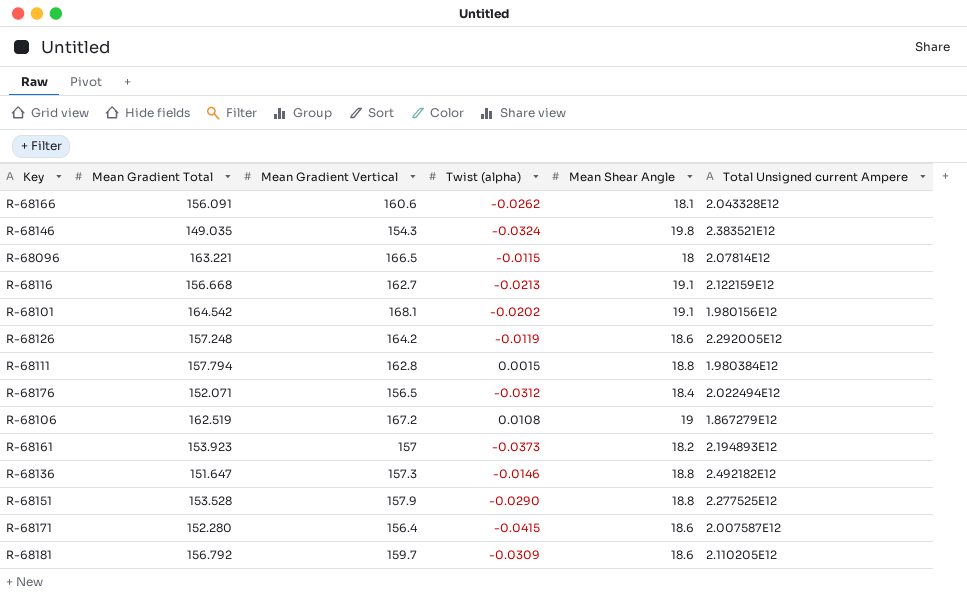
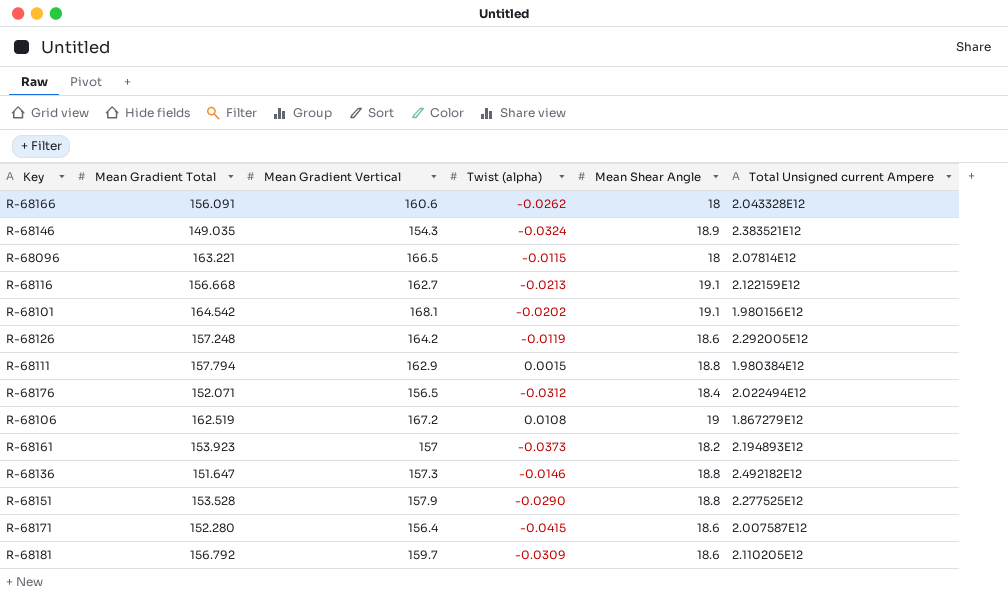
R-68166 | Mean Shear Angle: 18.1 -> 18
R-68146 | Mean Shear Angle: 19.8 -> 18.9
R-68111 | Mean Gradient Vertical: 162.8 -> 162.9

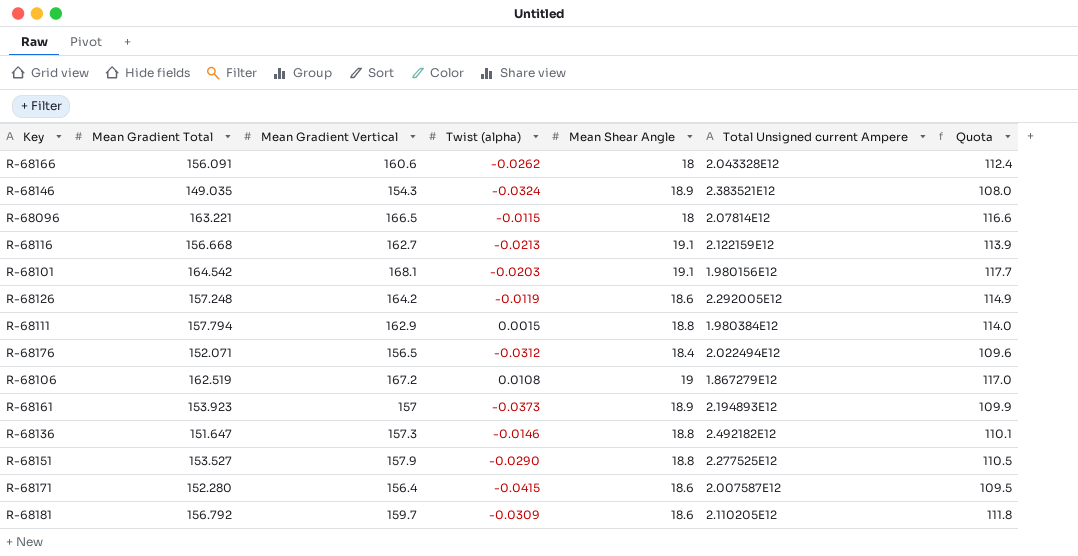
column Quota | formula: none -> [Mean Gradient Vertical] * 0.7
R-68101 | Twist (alpha): -0.0202 -> -0.0203
R-68161 | Mean Shear Angle: 18.2 -> 18.9
R-68151 | Mean Gradient Total: 153.528 -> 153.527

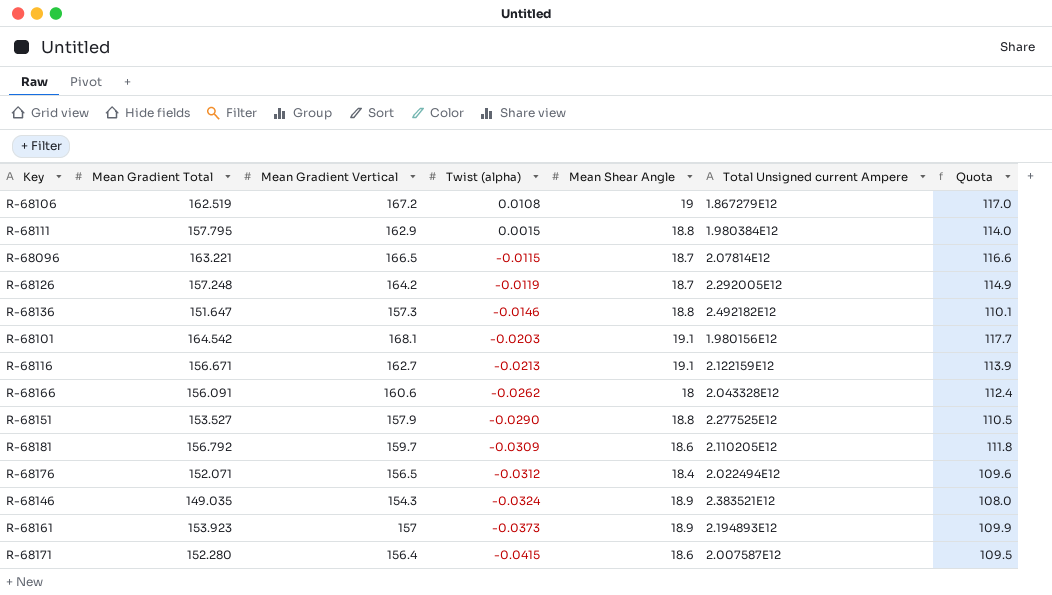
row order: none -> Twist (alpha) descending
R-68111 | Mean Gradient Total: 157.794 -> 157.795
R-68096 | Mean Shear Angle: 18 -> 18.7
R-68126 | Mean Shear Angle: 18.6 -> 18.7
R-68116 | Mean Gradient Total: 156.668 -> 156.671

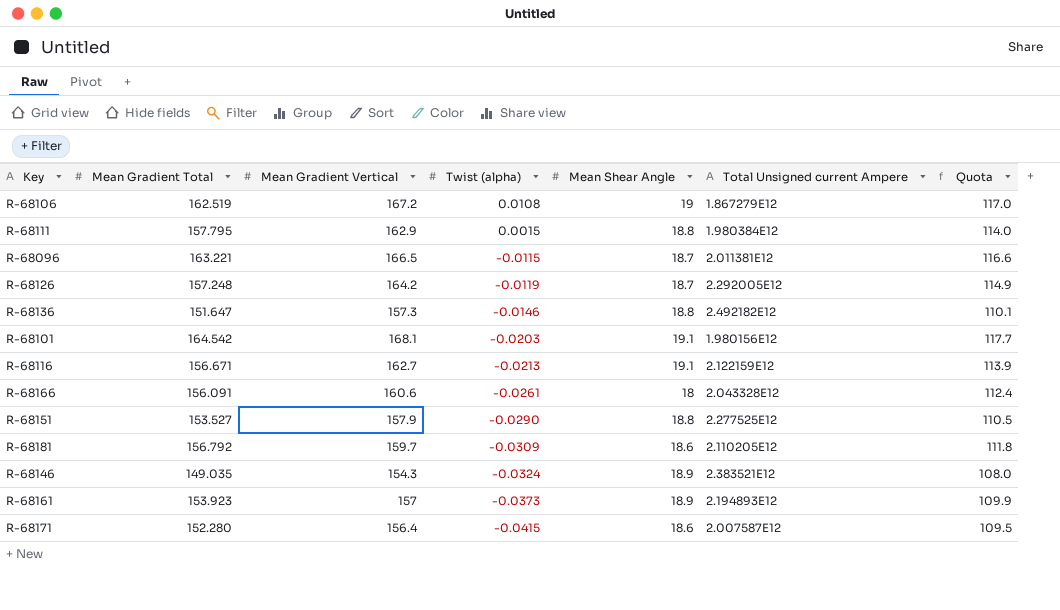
row R-68176: 152.071 | 156.5 | -0.0312 | 18.4 | 2.022494E12 | 109.6 -> none
R-68096 | Total Unsigned current Ampere: 2.07814E12 -> 2.011381E12
R-68166 | Twist (alpha): -0.0262 -> -0.0261

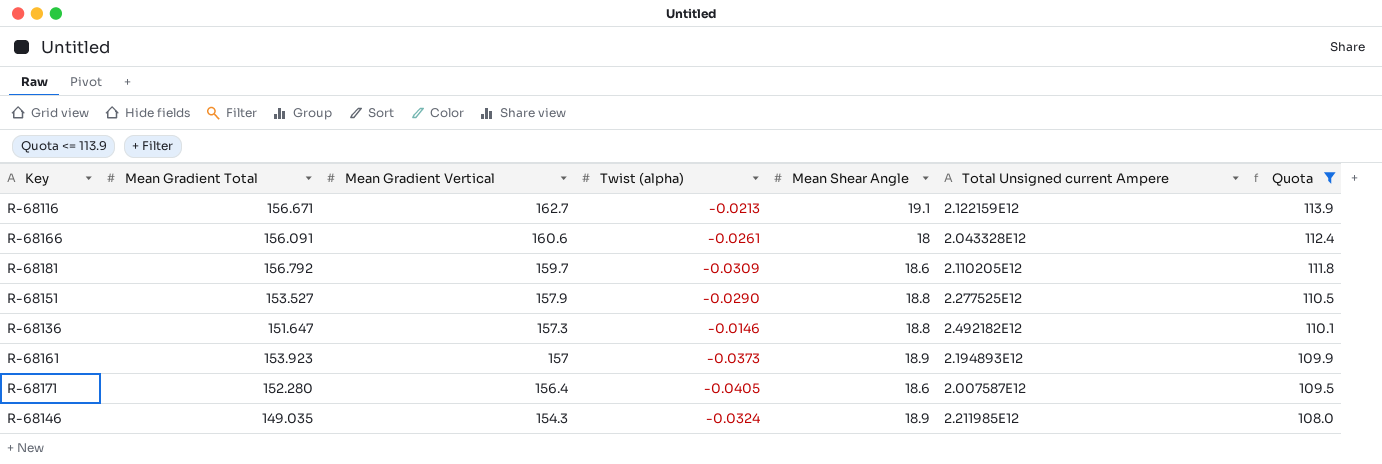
filter: none -> Quota <= 113.9
row order: Twist (alpha) descending -> Mean Gradient Vertical descending
R-68171 | Twist (alpha): -0.0415 -> -0.0405
R-68146 | Total Unsigned current Ampere: 2.383521E12 -> 2.211985E12

